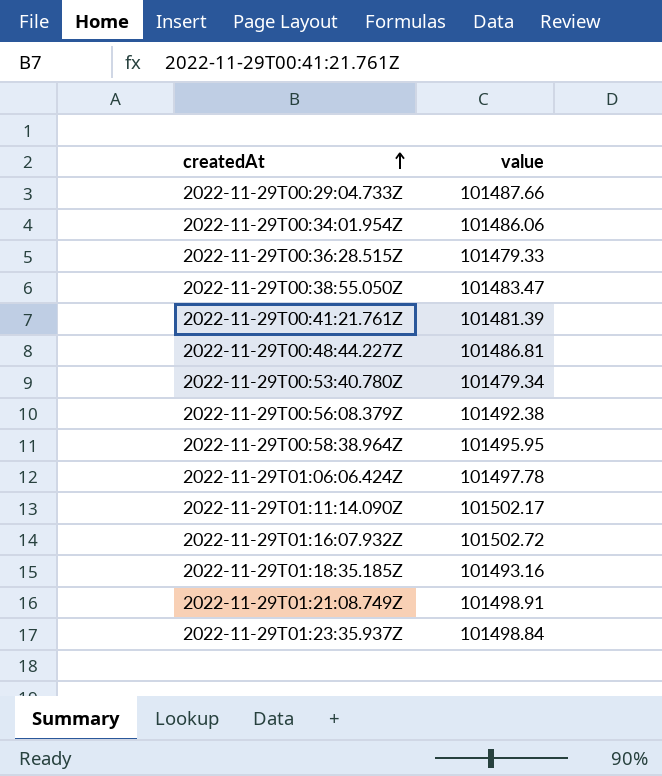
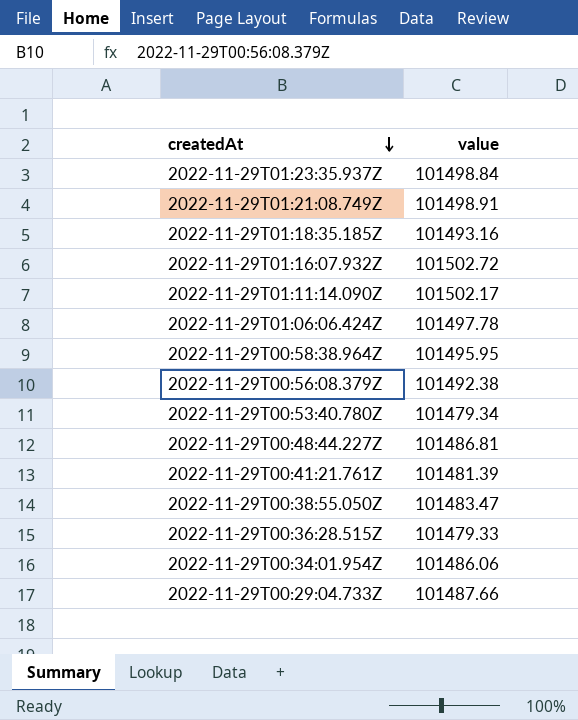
row order: createdAt ascending -> createdAt descending

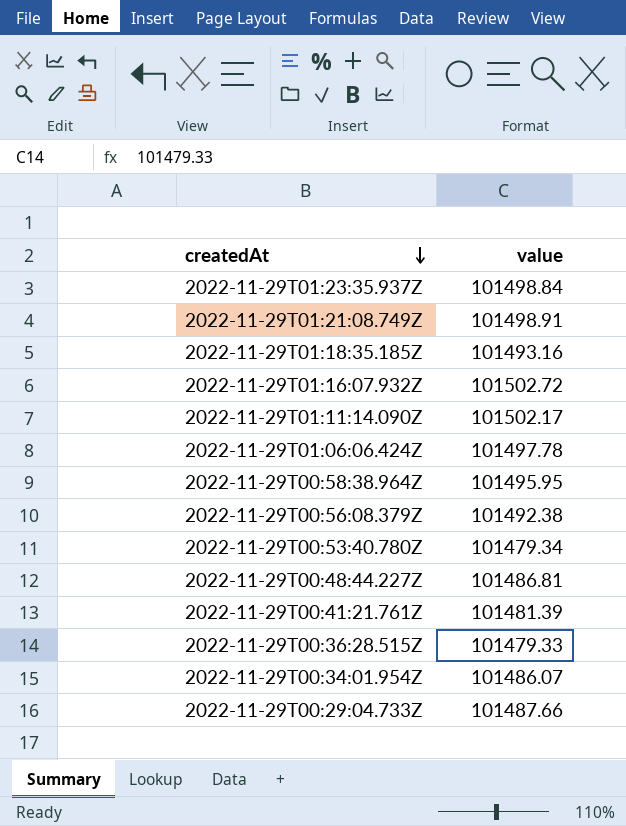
row 2022-11-29T00:38:55.050Z: 101483.47 -> none
2022-11-29T00:34:01.954Z | value: 101486.06 -> 101486.07

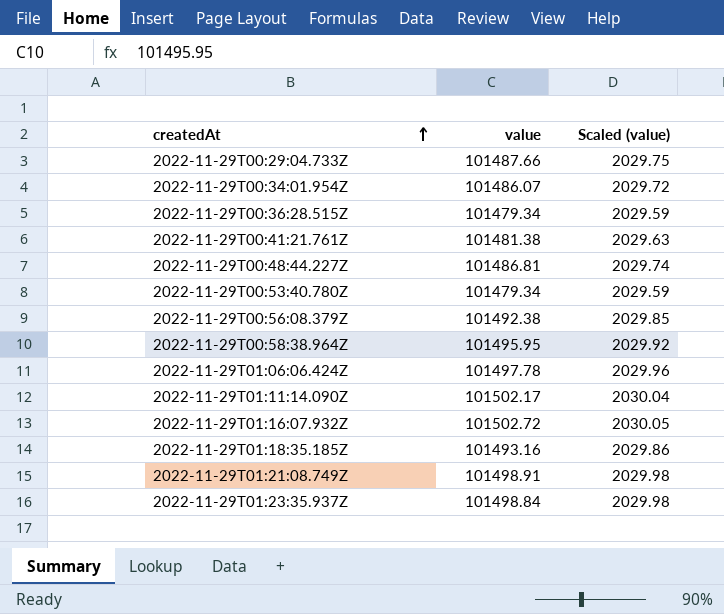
row order: createdAt descending -> createdAt ascending
column Scaled (value) | formula: none -> [value] * 0.02
2022-11-29T00:36:28.515Z | value: 101479.33 -> 101479.34
2022-11-29T00:41:21.761Z | value: 101481.39 -> 101481.38

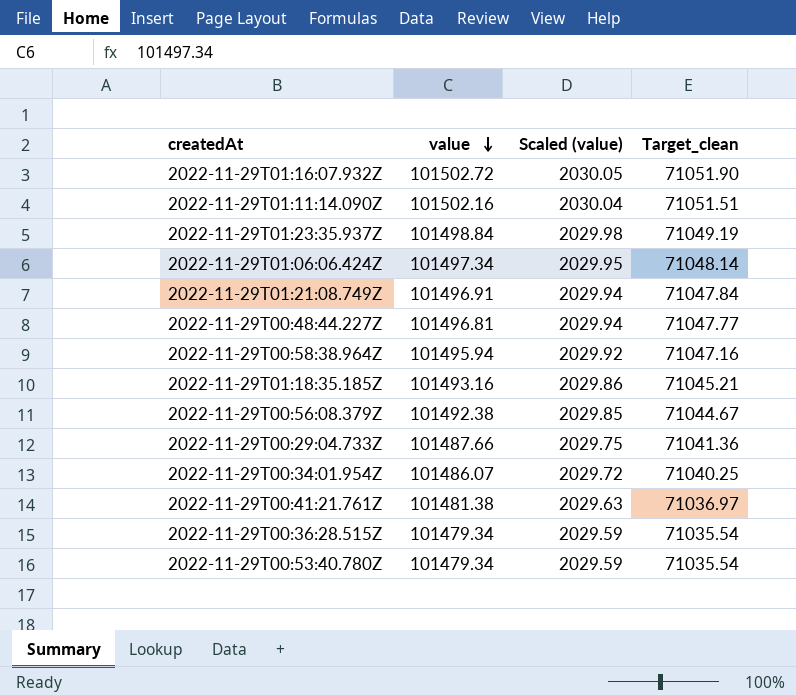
row order: createdAt ascending -> value descending
column Target_clean | formula: none -> [value] * 0.7
2022-11-29T01:11:14.090Z | value: 101502.17 -> 101502.16
2022-11-29T01:06:06.424Z | value: 101497.78 -> 101497.34
2022-11-29T01:06:06.424Z | Scaled (value): 2029.96 -> 2029.95
2022-11-29T01:21:08.749Z | value: 101498.91 -> 101496.91
2022-11-29T01:21:08.749Z | Scaled (value): 2029.98 -> 2029.94
2022-11-29T00:48:44.227Z | value: 101486.81 -> 101496.81
2022-11-29T00:48:44.227Z | Scaled (value): 2029.74 -> 2029.94
2022-11-29T00:58:38.964Z | value: 101495.95 -> 101495.94

